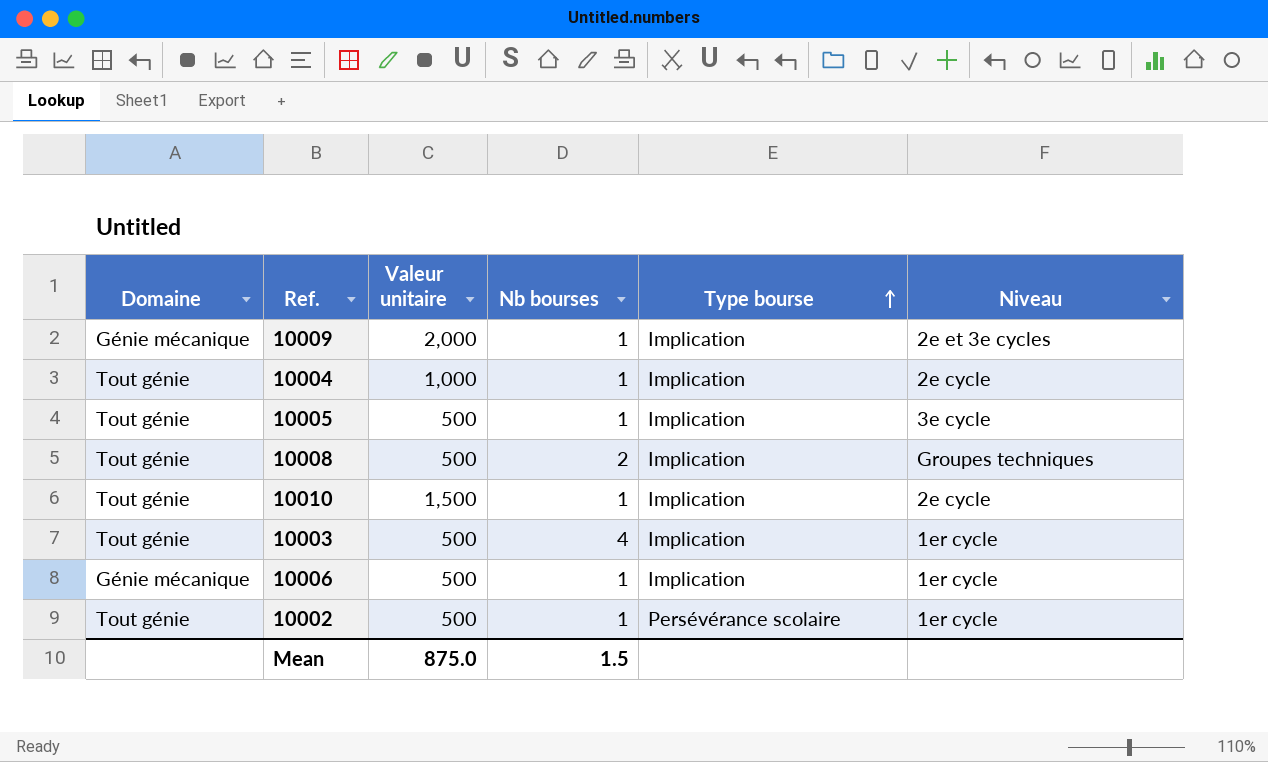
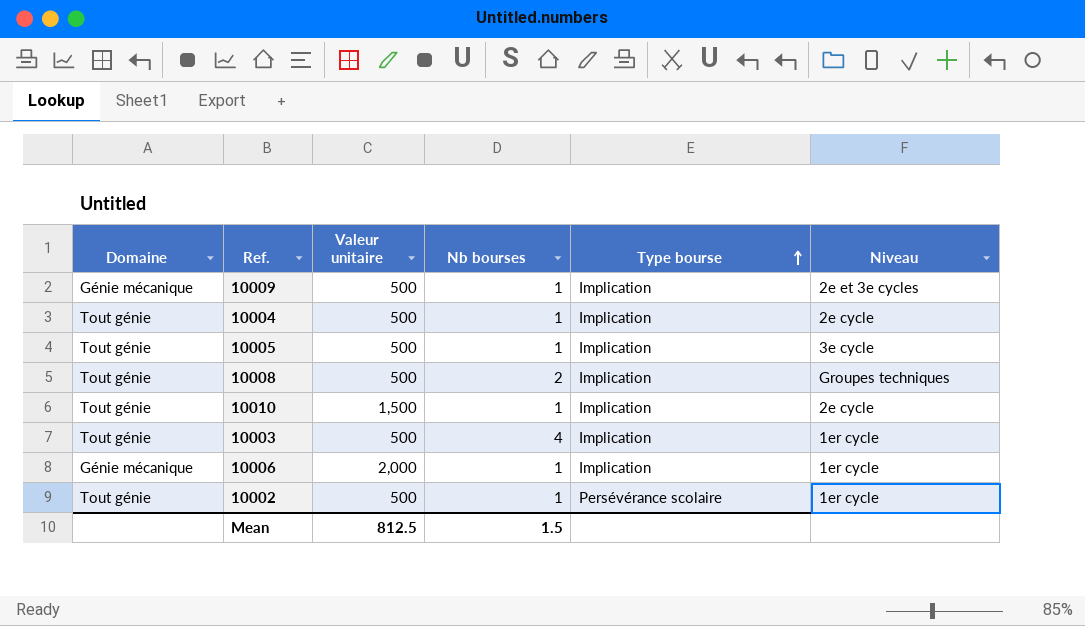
10009 | Valeur unitaire: 2,000 -> 500
10004 | Valeur unitaire: 1,000 -> 500
10006 | Valeur unitaire: 500 -> 2,000
Mean | Valeur unitaire: 875.0 -> 812.5

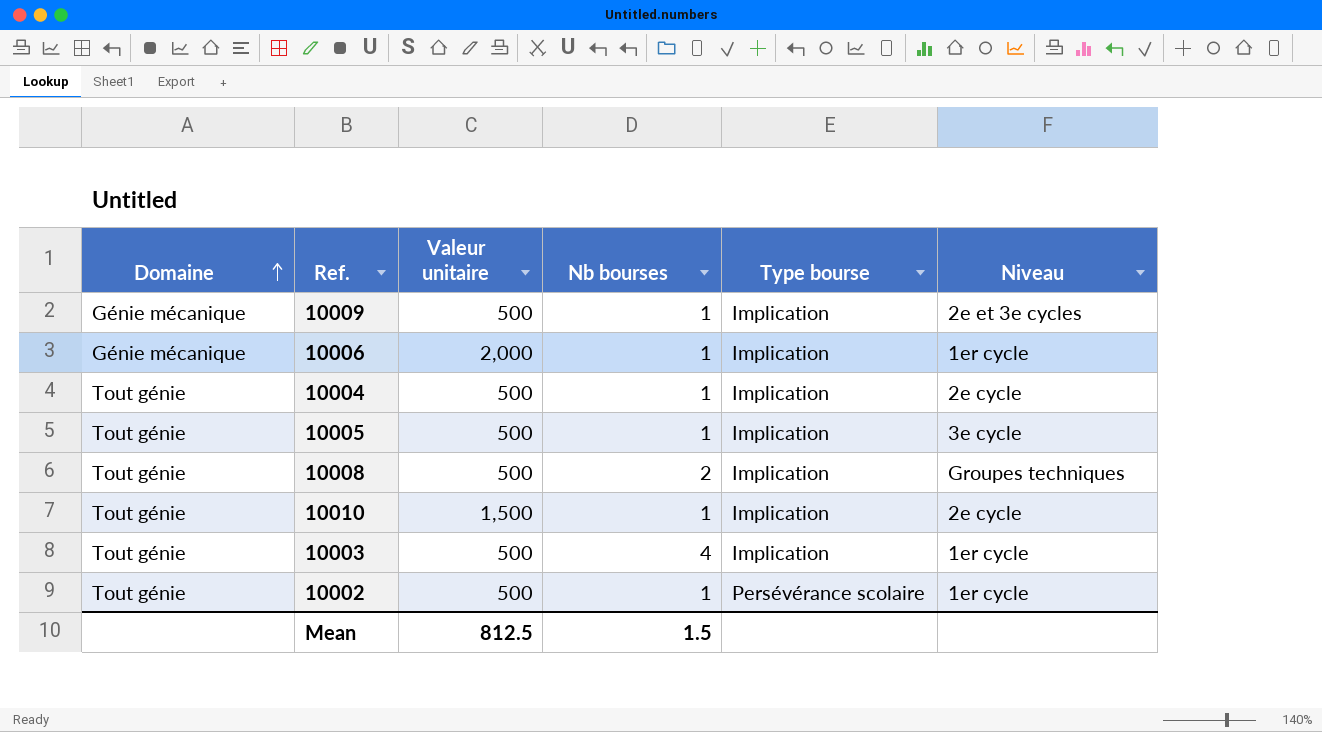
row order: Type bourse ascending -> Domaine ascending

